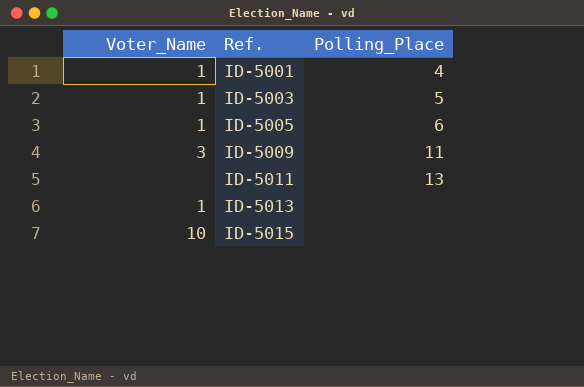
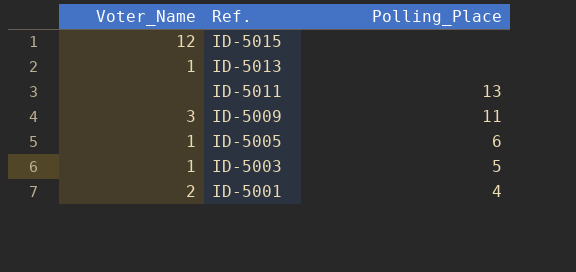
row order: Ref. ascending -> Ref. descending
ID-5015 | Voter_Name: 10 -> 12
ID-5001 | Voter_Name: 1 -> 2

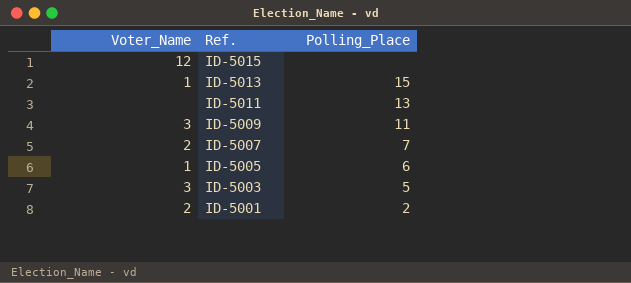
ID-5013 | Polling_Place: none -> 15
row ID-5007: none -> 2 | 7
ID-5003 | Voter_Name: 1 -> 3
ID-5001 | Polling_Place: 4 -> 2

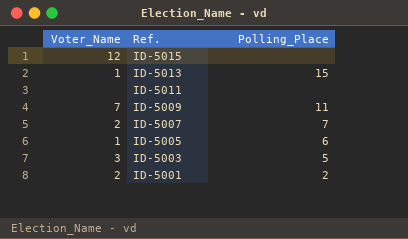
ID-5011 | Polling_Place: 13 -> none
ID-5009 | Voter_Name: 3 -> 7

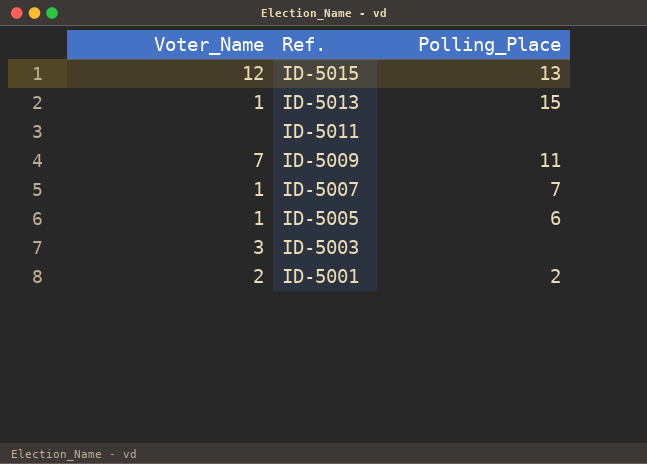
ID-5015 | Polling_Place: none -> 13
ID-5007 | Voter_Name: 2 -> 1
ID-5003 | Polling_Place: 5 -> none

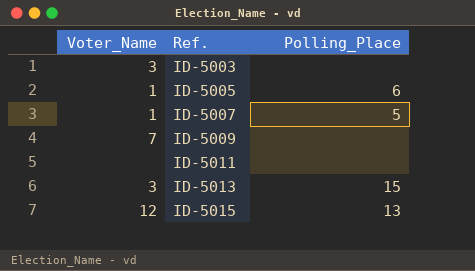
row order: Ref. descending -> Ref. ascending
row ID-5001: 2 | 2 -> none
ID-5007 | Polling_Place: 7 -> 5
ID-5009 | Polling_Place: 11 -> none
ID-5013 | Voter_Name: 1 -> 3

